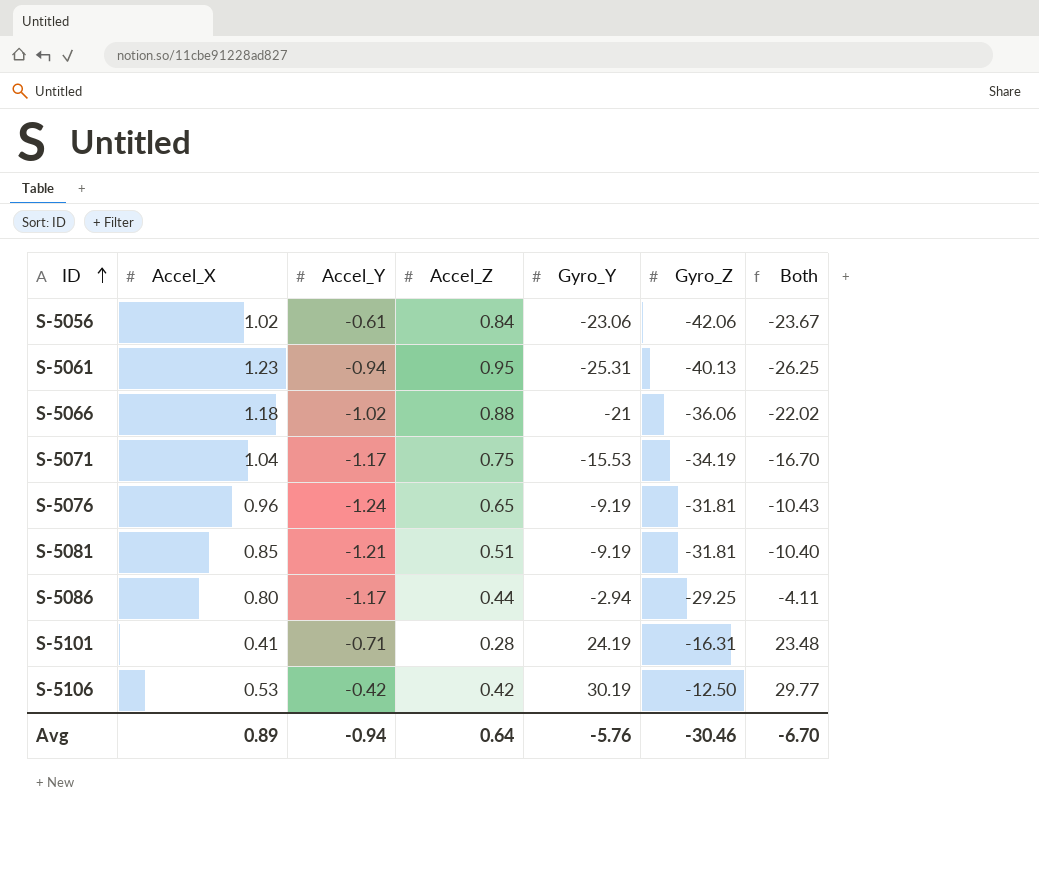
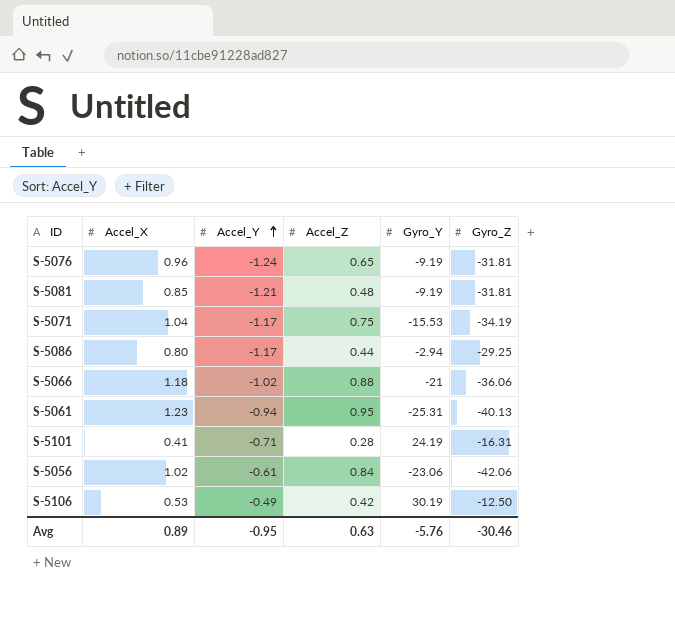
row order: ID ascending -> Accel_Y ascending
column Both | formula: [Accel_Y] + [Gyro_Y] -> none
S-5081 | Accel_Z: 0.51 -> 0.48
S-5106 | Accel_Y: -0.42 -> -0.49
Avg | Accel_Y: -0.94 -> -0.95
Avg | Accel_Z: 0.64 -> 0.63

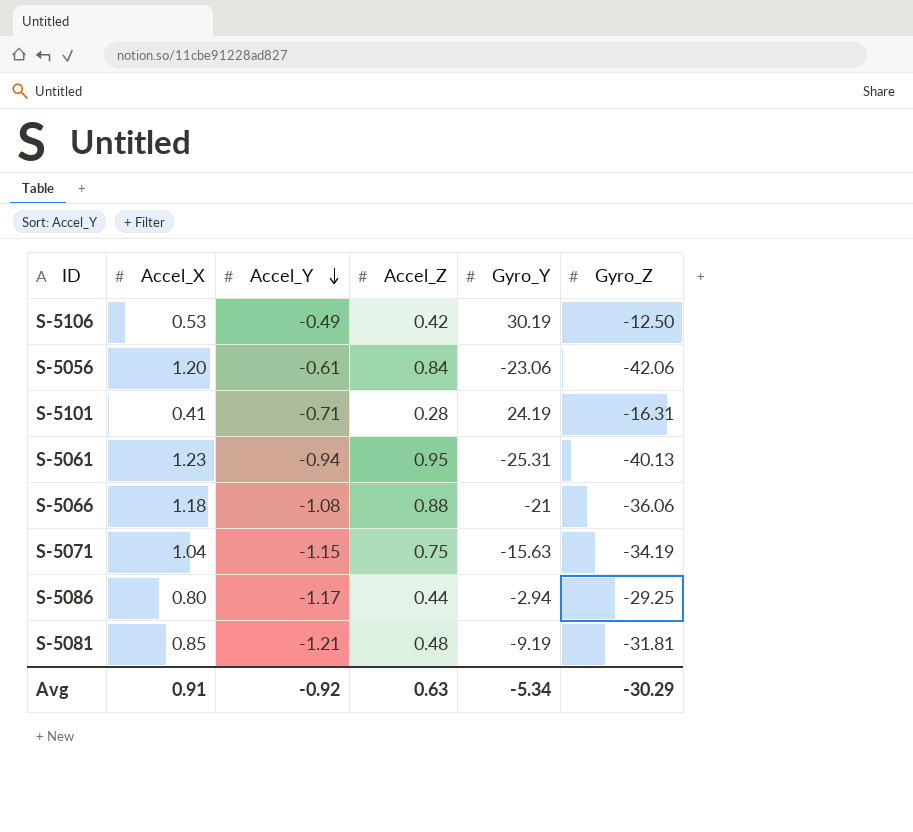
row order: Accel_Y ascending -> Accel_Y descending
row S-5076: 0.96 | -1.24 | 0.65 | -9.19 | -31.81 -> none
S-5056 | Accel_X: 1.02 -> 1.20
S-5066 | Accel_Y: -1.02 -> -1.08
S-5071 | Accel_Y: -1.17 -> -1.15
S-5071 | Gyro_Y: -15.53 -> -15.63
Avg | Accel_X: 0.89 -> 0.91
Avg | Accel_Y: -0.95 -> -0.92
Avg | Gyro_Y: -5.76 -> -5.34
Avg | Gyro_Z: -30.46 -> -30.29

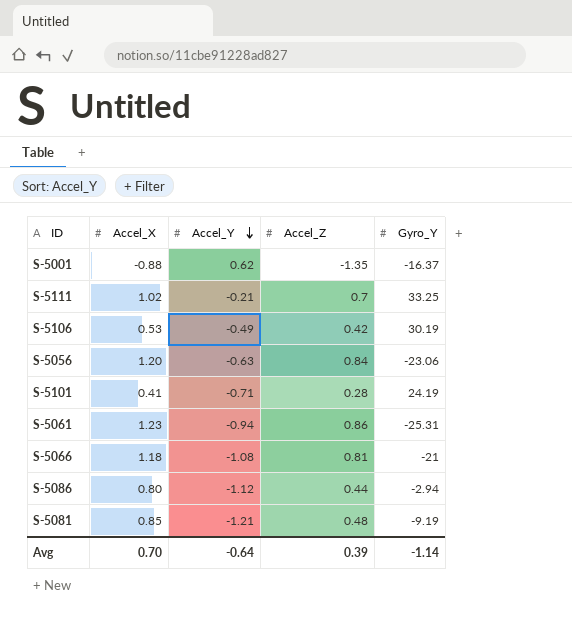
column Gyro_Z | position: 6 -> none
row S-5071: 1.04 | -1.15 | 0.75 | -15.63 | -34.19 -> none
row S-5001: none -> -0.88 | 0.62 | -1.35 | -16.37
row S-5111: none -> 1.02 | -0.21 | 0.7 | 33.25
S-5056 | Accel_Y: -0.61 -> -0.63
S-5061 | Accel_Z: 0.95 -> 0.86
S-5066 | Accel_Z: 0.88 -> 0.81
S-5086 | Accel_Y: -1.17 -> -1.12
Avg | Accel_X: 0.91 -> 0.70
Avg | Accel_Y: -0.92 -> -0.64
Avg | Accel_Z: 0.63 -> 0.39
Avg | Gyro_Y: -5.34 -> -1.14

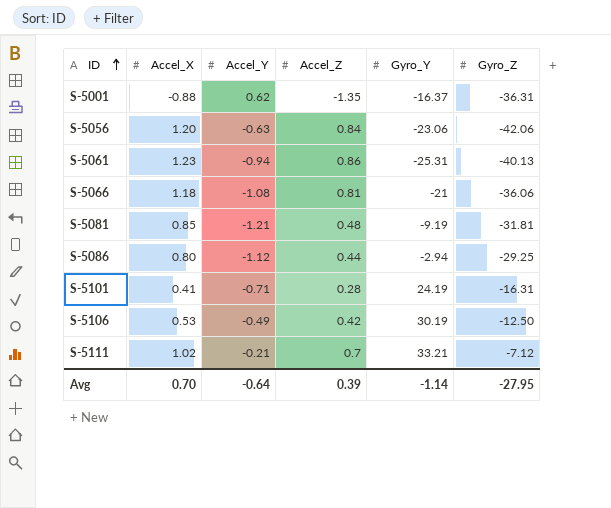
row order: Accel_Y descending -> ID ascending
column Gyro_Z | position: none -> 6
S-5111 | Gyro_Y: 33.25 -> 33.21

